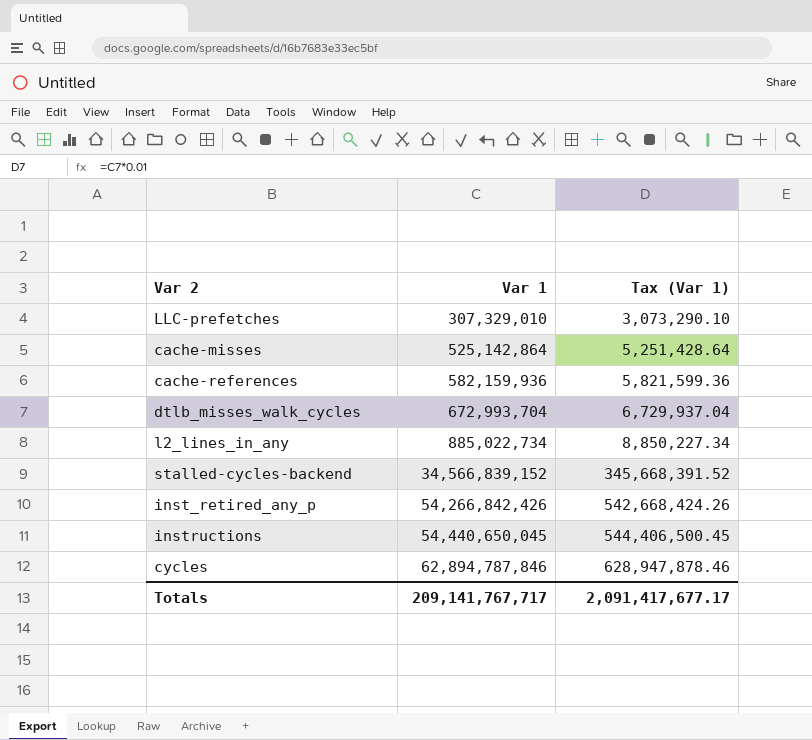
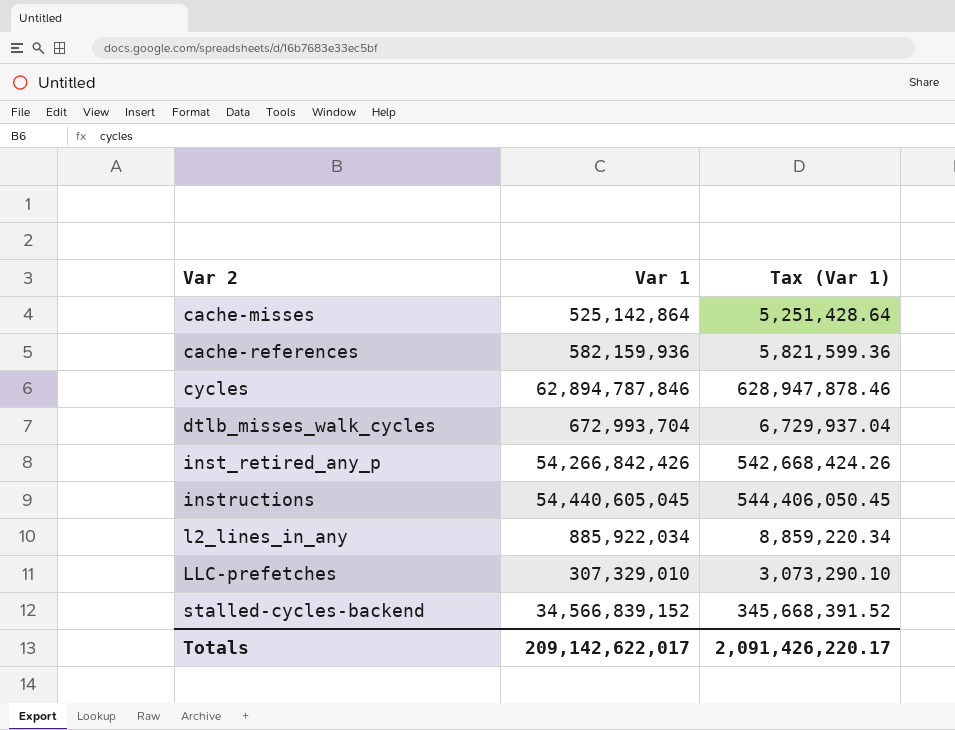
row order: Var 1 ascending -> Var 2 ascending
instructions | Var 1: 54,440,650,045 -> 54,440,605,045
instructions | Tax (Var 1): 544,406,500.45 -> 544,406,050.45
l2_lines_in_any | Var 1: 885,022,734 -> 885,922,034
l2_lines_in_any | Tax (Var 1): 8,850,227.34 -> 8,859,220.34
Totals | Var 1: 209,141,767,717 -> 209,142,622,017
Totals | Tax (Var 1): 2,091,417,677.17 -> 2,091,426,220.17

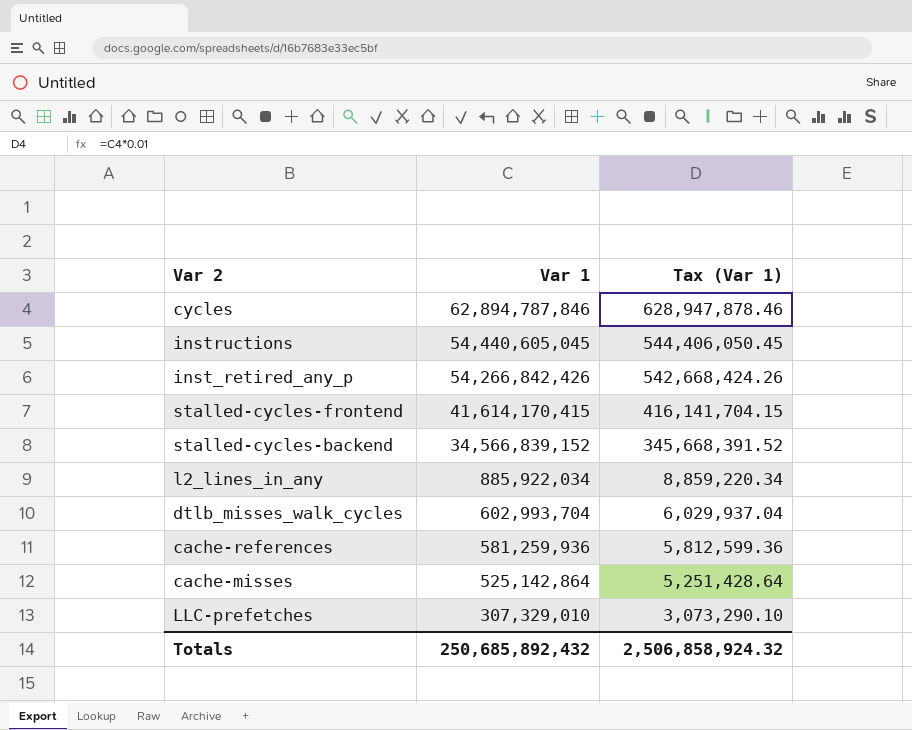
row order: Var 2 ascending -> Var 1 descending
row stalled-cycles-frontend: none -> 41,614,170,415 | 416,141,704.15
dtlb_misses_walk_cycles | Var 1: 672,993,704 -> 602,993,704
dtlb_misses_walk_cycles | Tax (Var 1): 6,729,937.04 -> 6,029,937.04
cache-references | Var 1: 582,159,936 -> 581,259,936
cache-references | Tax (Var 1): 5,821,599.36 -> 5,812,599.36
Totals | Var 1: 209,142,622,017 -> 250,685,892,432
Totals | Tax (Var 1): 2,091,426,220.17 -> 2,506,858,924.32

